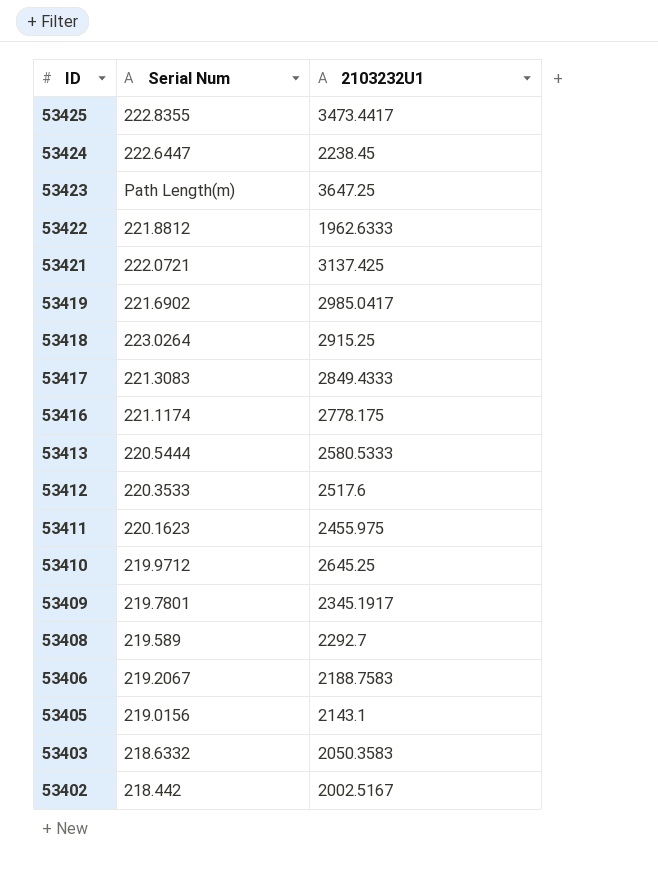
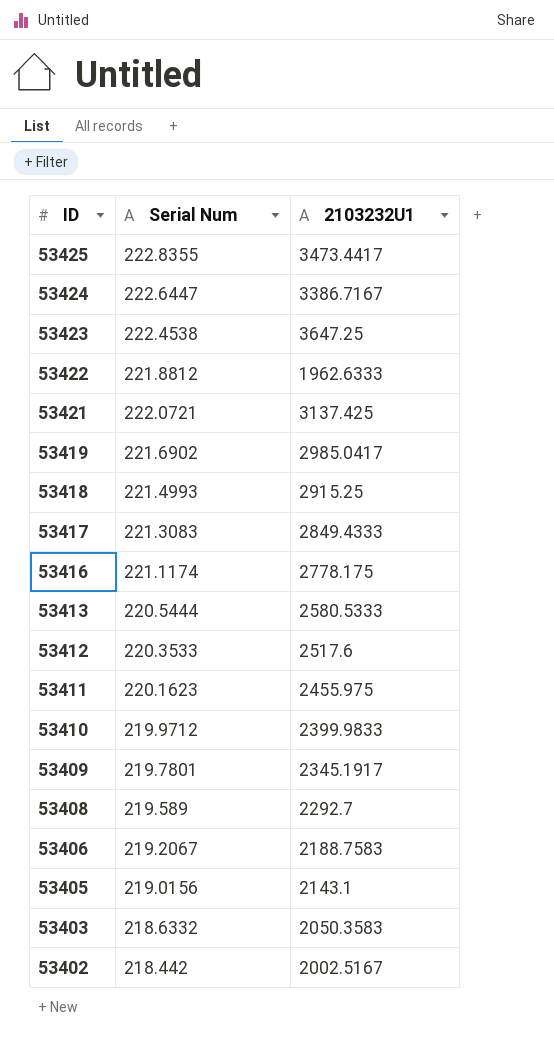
53424 | 2103232U1: 2238.45 -> 3386.7167
53423 | Serial Num: Path Length(m) -> 222.4538
53418 | Serial Num: 223.0264 -> 221.4993
53410 | 2103232U1: 2645.25 -> 2399.9833

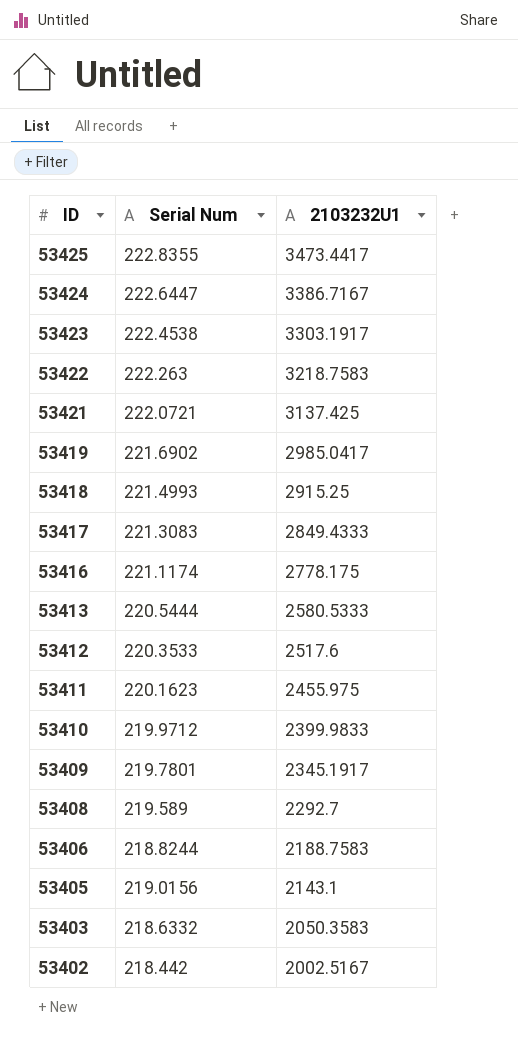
53423 | 2103232U1: 3647.25 -> 3303.1917
53422 | Serial Num: 221.8812 -> 222.263
53422 | 2103232U1: 1962.6333 -> 3218.7583
53406 | Serial Num: 219.2067 -> 218.8244

